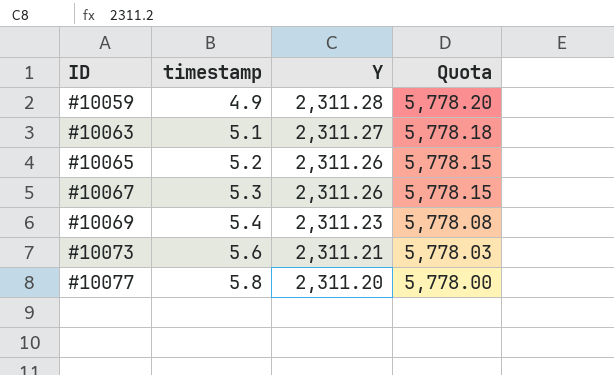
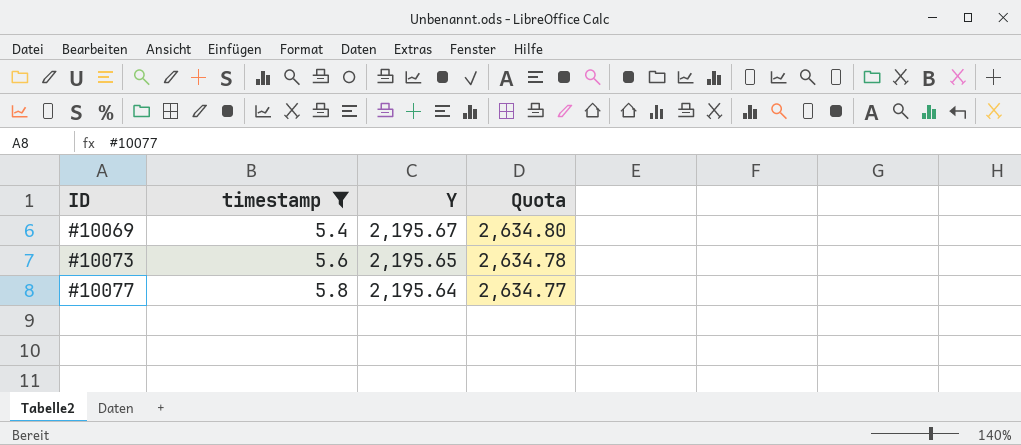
filter: none -> timestamp >= 5.4
column Quota | formula: [Y] * 2.5 -> [Y] * 1.2
#10069 | Y: 2,311.23 -> 2,195.67
#10073 | Y: 2,311.21 -> 2,195.65
#10077 | Y: 2,311.20 -> 2,195.64

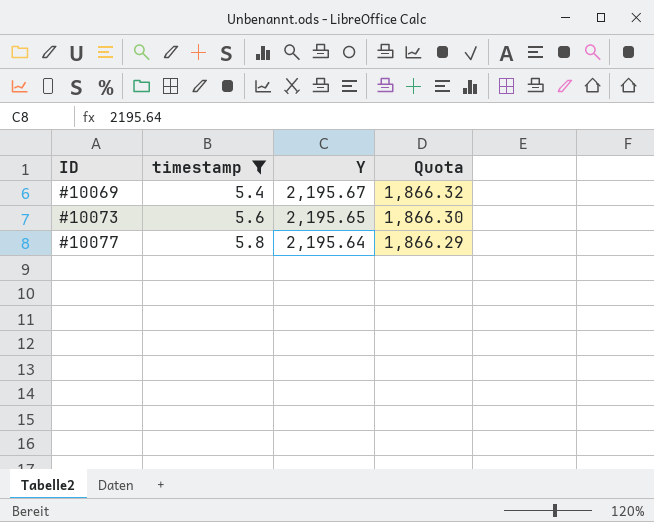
column Quota | formula: [Y] * 1.2 -> [Y] * 0.85

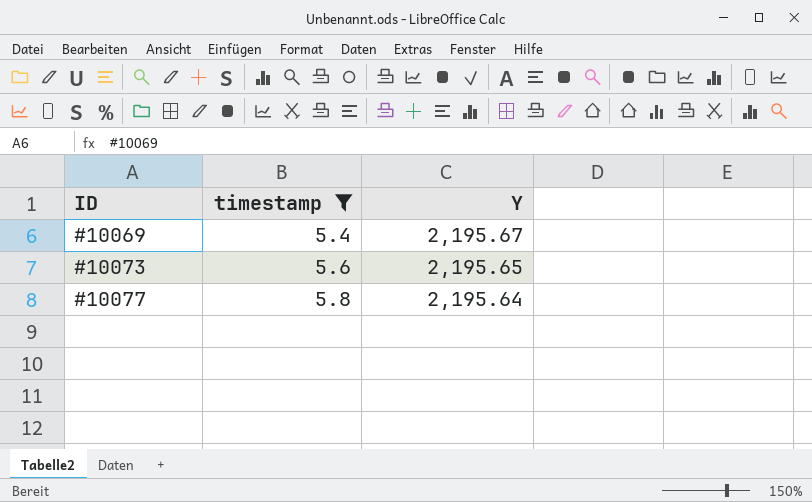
column Quota | formula: [Y] * 0.85 -> none

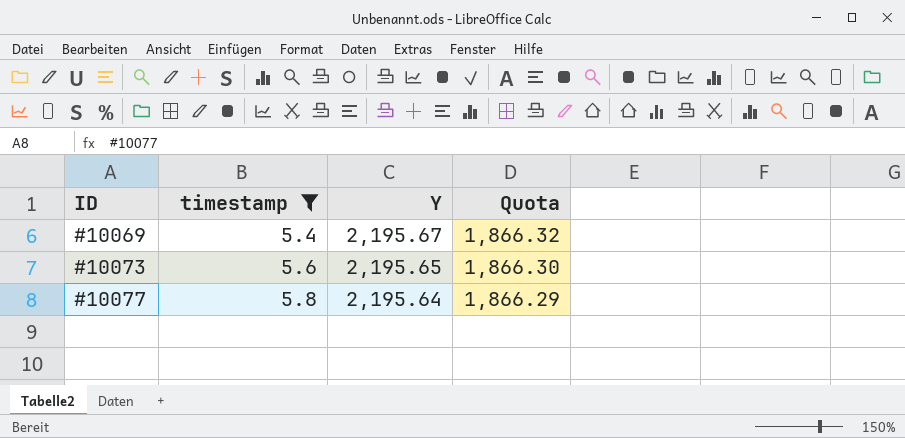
column Quota | formula: none -> [Y] * 0.85

